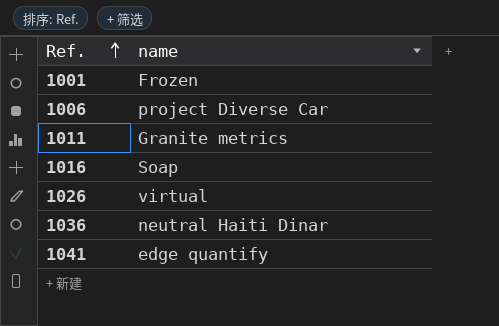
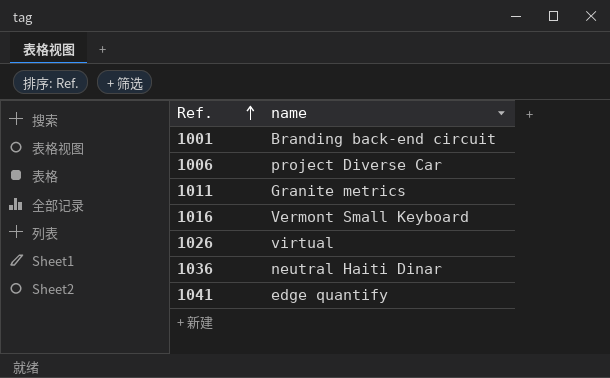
1001 | name: Frozen -> Branding back-end circuit
1016 | name: Soap -> Vermont Small Keyboard

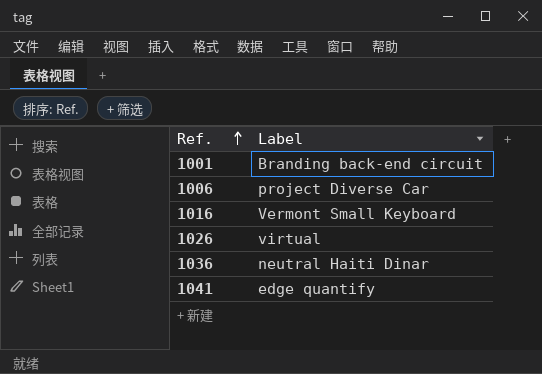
column name: name -> Label
row 1011: Granite metrics -> none

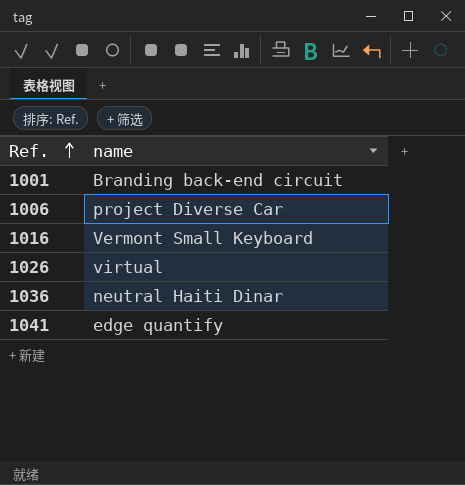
column name: Label -> name

